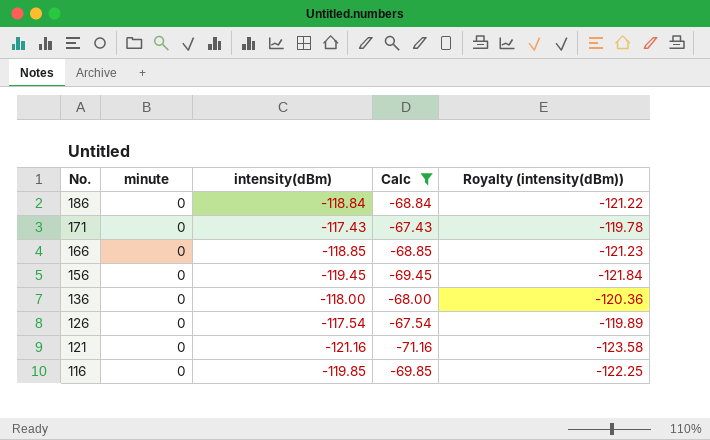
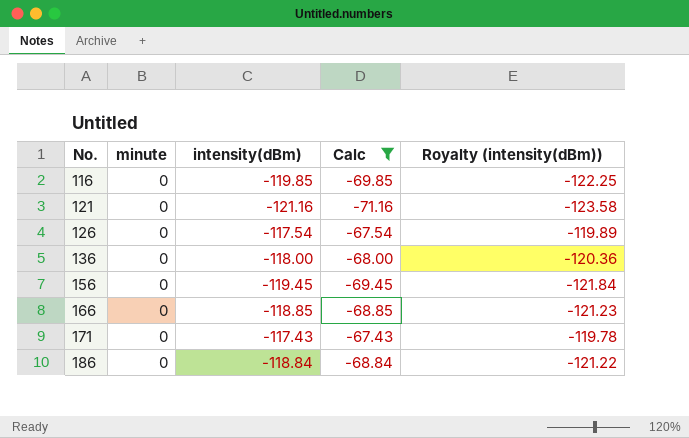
row order: No. descending -> No. ascending

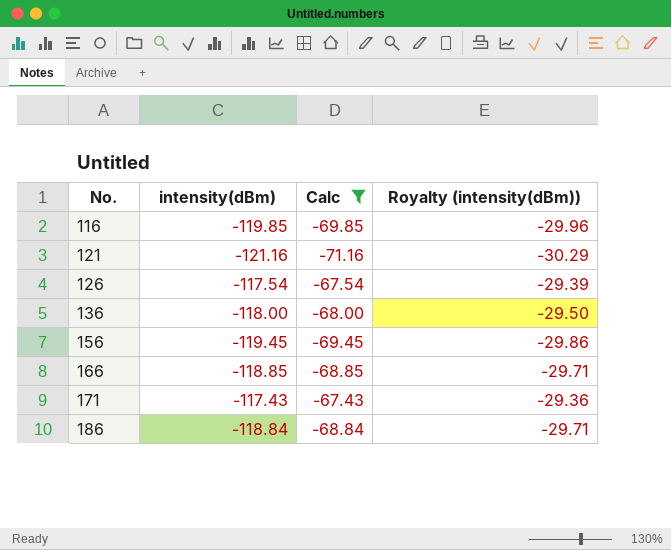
column minute | position: 2 -> none
column Royalty (intensity(dBm)) | formula: [intensity(dBm)] * 1.02 -> [intensity(dBm)] * 0.25

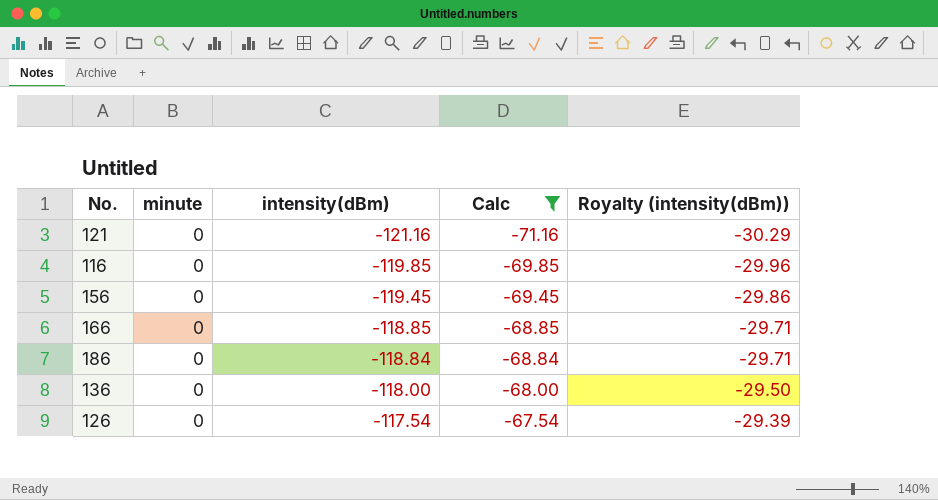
row order: No. ascending -> intensity(dBm) ascending
column minute | position: none -> 2
row 171: -117.43 | -67.43 | -29.36 -> none

